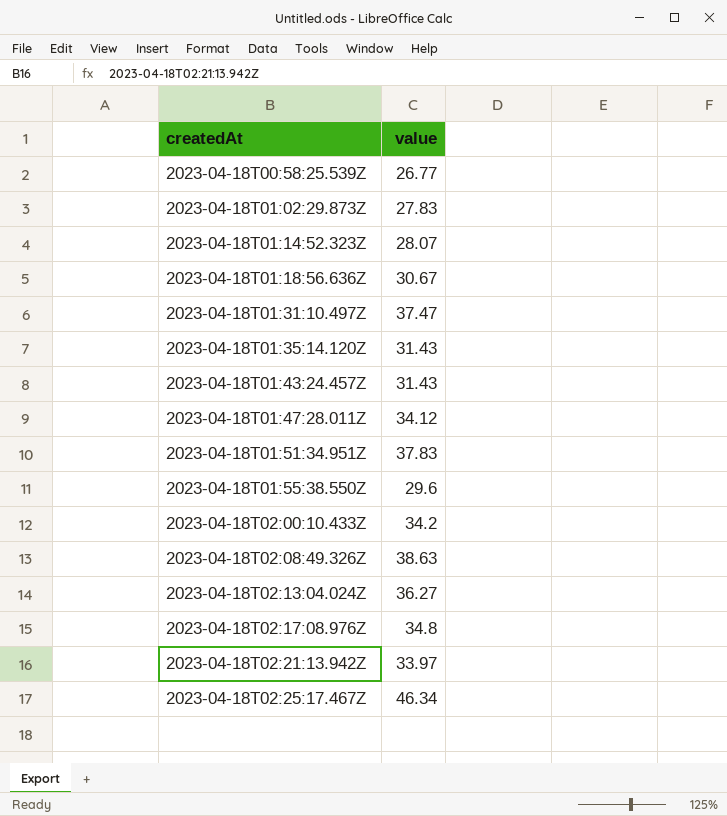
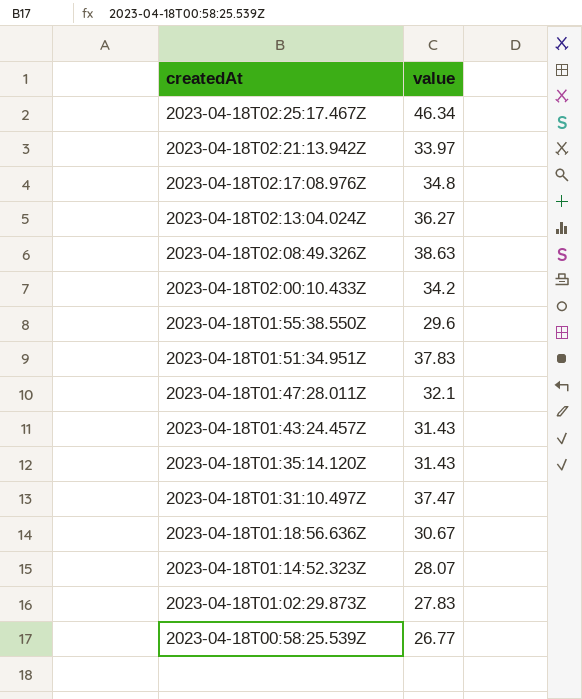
row order: createdAt ascending -> createdAt descending
2023-04-18T01:47:28.011Z | value: 34.12 -> 32.1

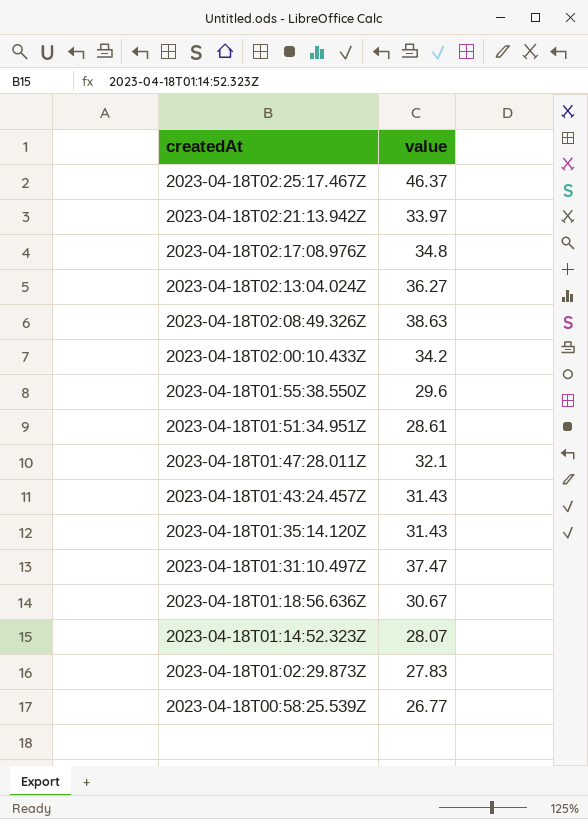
2023-04-18T02:25:17.467Z | value: 46.34 -> 46.37
2023-04-18T01:51:34.951Z | value: 37.83 -> 28.61

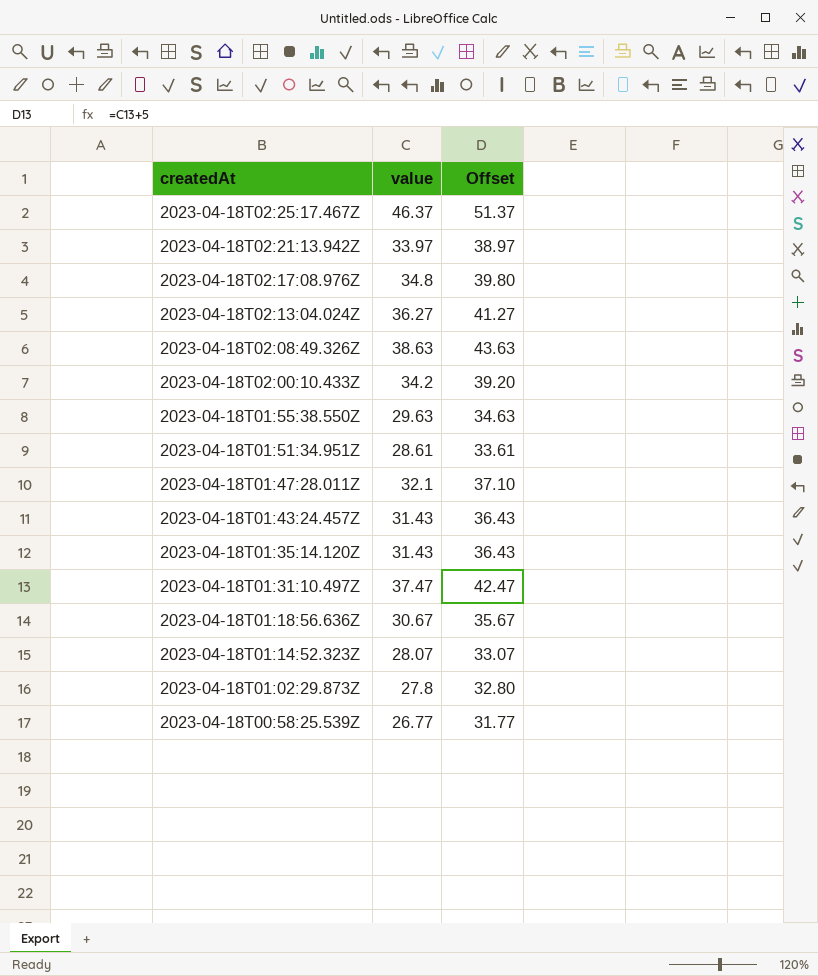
column Offset | formula: none -> [value] + 5
2023-04-18T01:55:38.550Z | value: 29.6 -> 29.63
2023-04-18T01:02:29.873Z | value: 27.83 -> 27.8

